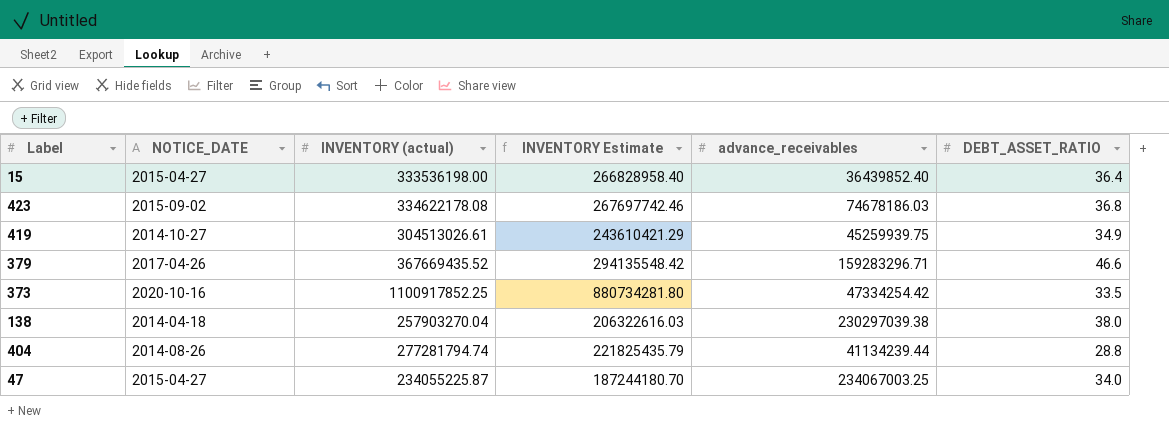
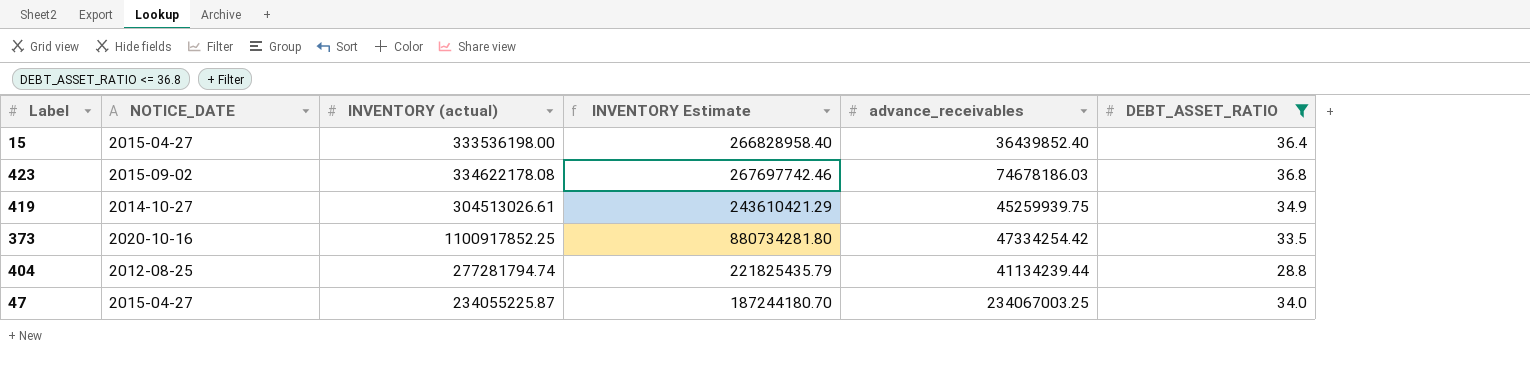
filter: none -> DEBT_ASSET_RATIO <= 36.8
404 | NOTICE_DATE: 2014-08-26 -> 2012-08-25

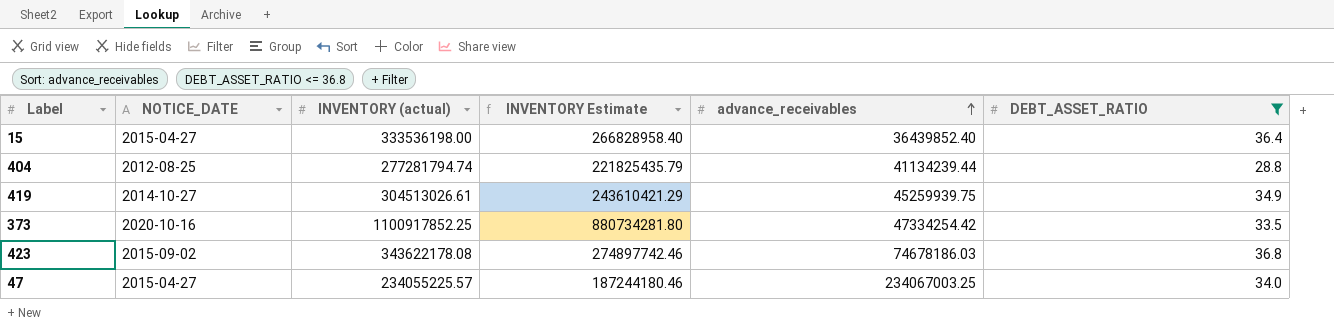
row order: none -> advance_receivables ascending
423 | INVENTORY (actual): 334622178.08 -> 343622178.08
423 | INVENTORY Estimate: 267697742.46 -> 274897742.46
47 | INVENTORY (actual): 234055225.87 -> 234055225.57
47 | INVENTORY Estimate: 187244180.70 -> 187244180.46

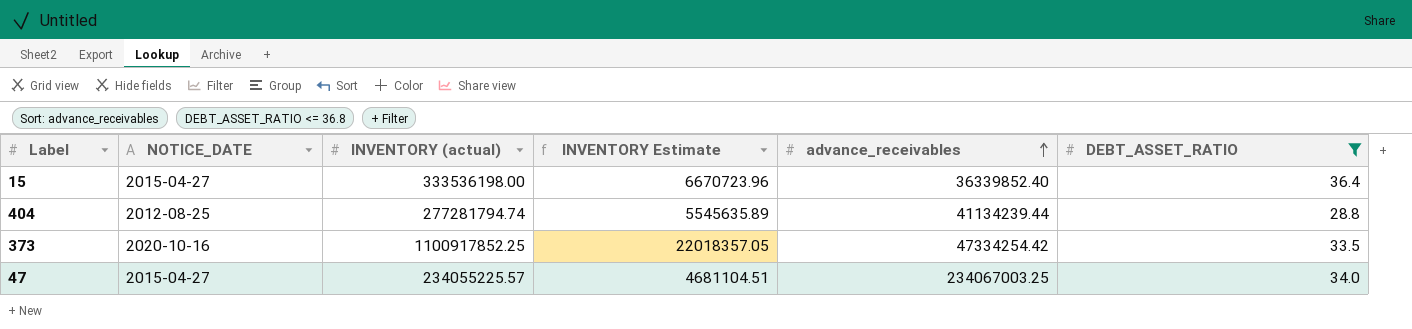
column INVENTORY Estimate | formula: [INVENTORY (actual)] * 0.8 -> [INVENTORY (actual)] * 0.02
row 419: 2014-10-27 | 304513026.61 | 243610421.29 | 45259939.75 | 34.9 -> none
row 423: 2015-09-02 | 343622178.08 | 274897742.46 | 74678186.03 | 36.8 -> none
15 | advance_receivables: 36439852.40 -> 36339852.40

